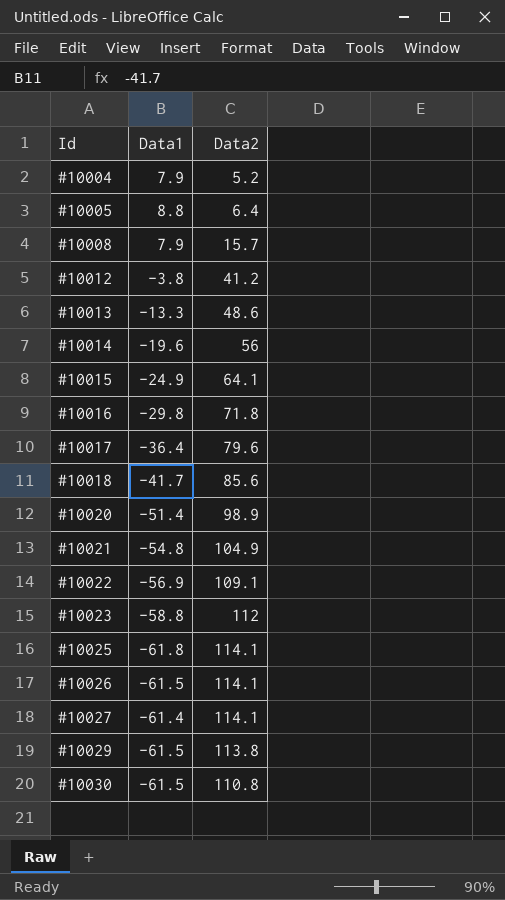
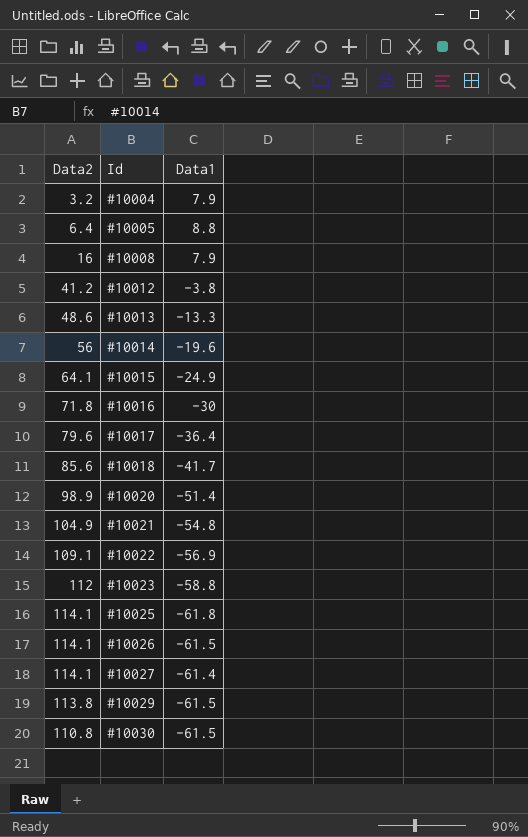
column Data2 | position: 3 -> 1
#10004 | Data2: 5.2 -> 3.2
#10008 | Data2: 15.7 -> 16
#10016 | Data1: -29.8 -> -30

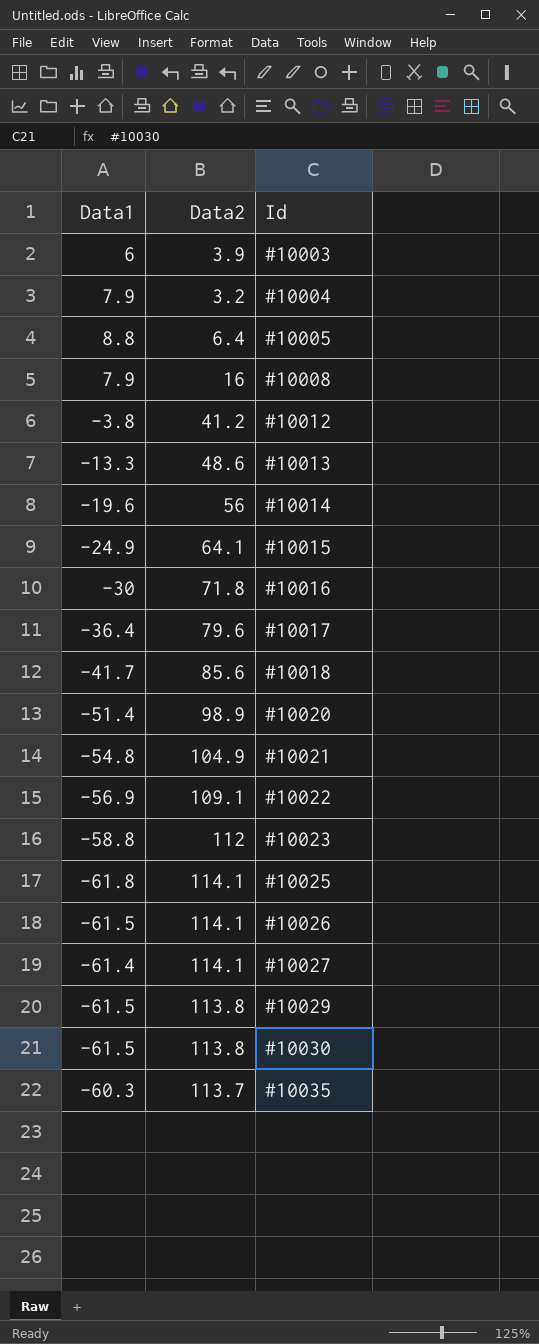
column Data1 | position: 3 -> 1
row #10003: none -> 6 | 3.9
#10030 | Data2: 110.8 -> 113.8
row #10035: none -> -60.3 | 113.7

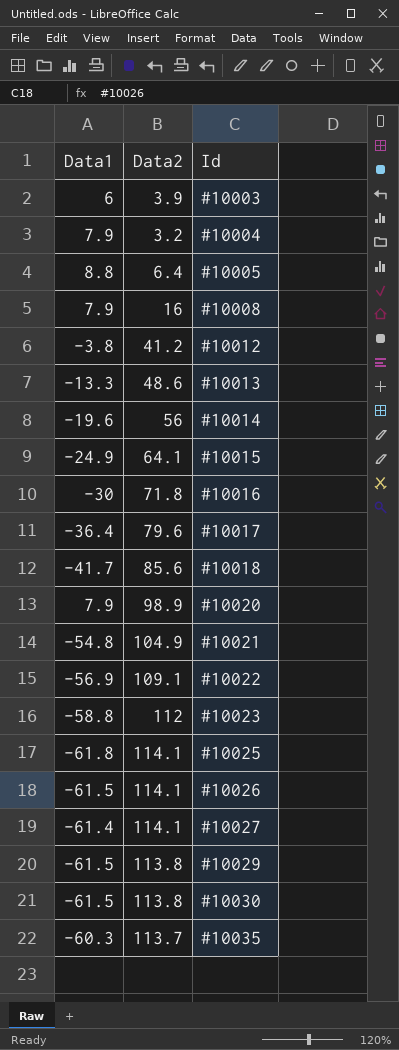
#10020 | Data1: -51.4 -> 7.9

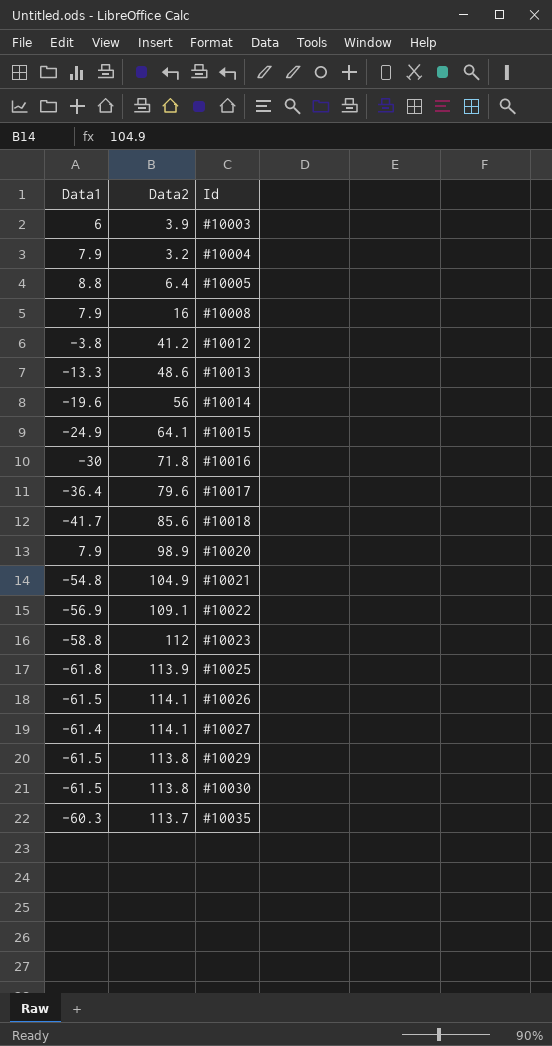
#10025 | Data2: 114.1 -> 113.9

